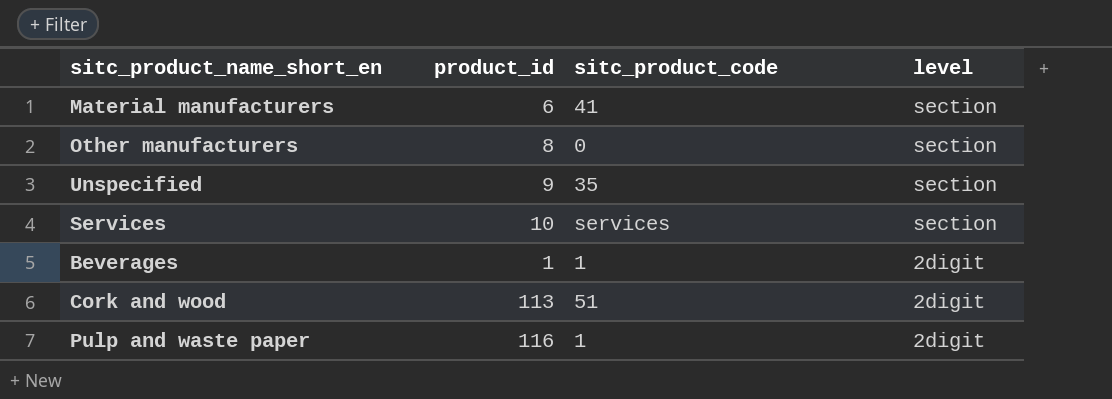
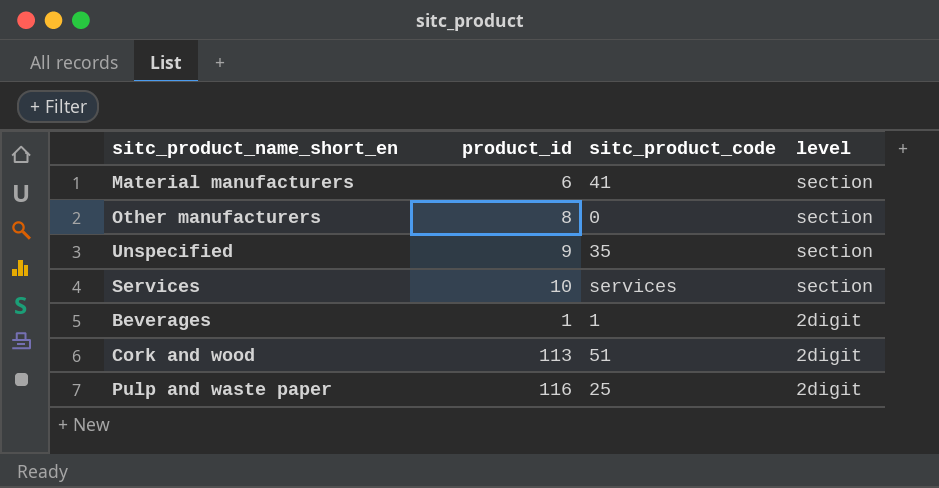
Pulp and waste paper | sitc_product_code: 1 -> 25

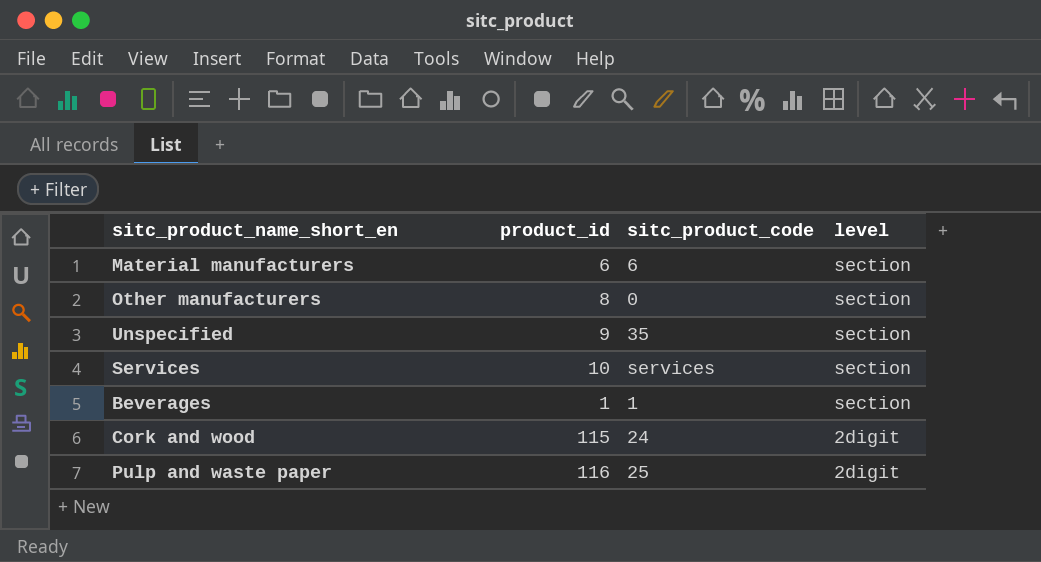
Material manufacturers | sitc_product_code: 41 -> 6
Beverages | level: 2digit -> section
Cork and wood | product_id: 113 -> 115
Cork and wood | sitc_product_code: 51 -> 24

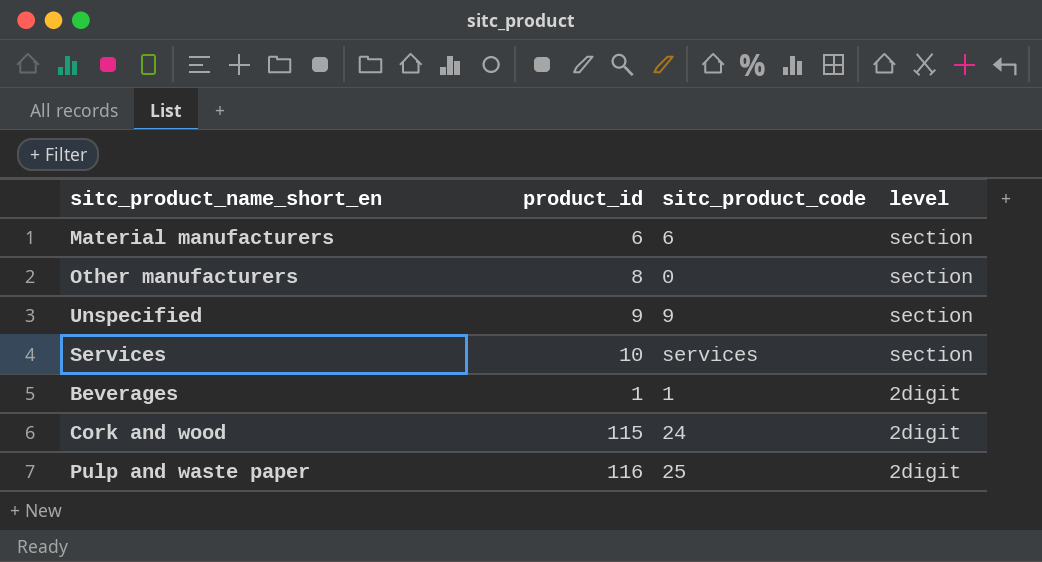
Unspecified | sitc_product_code: 35 -> 9
Beverages | level: section -> 2digit

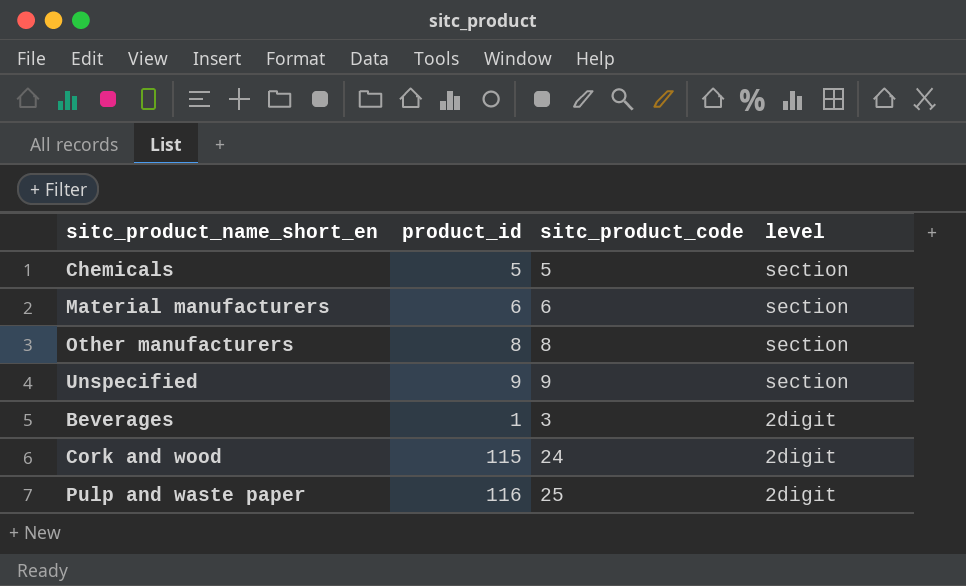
row Services: 10 | services | section -> none
row Chemicals: none -> 5 | 5 | section
Other manufacturers | sitc_product_code: 0 -> 8
Beverages | sitc_product_code: 1 -> 3

